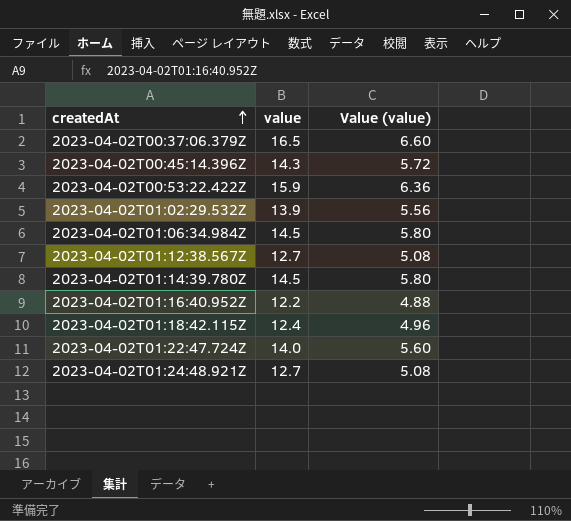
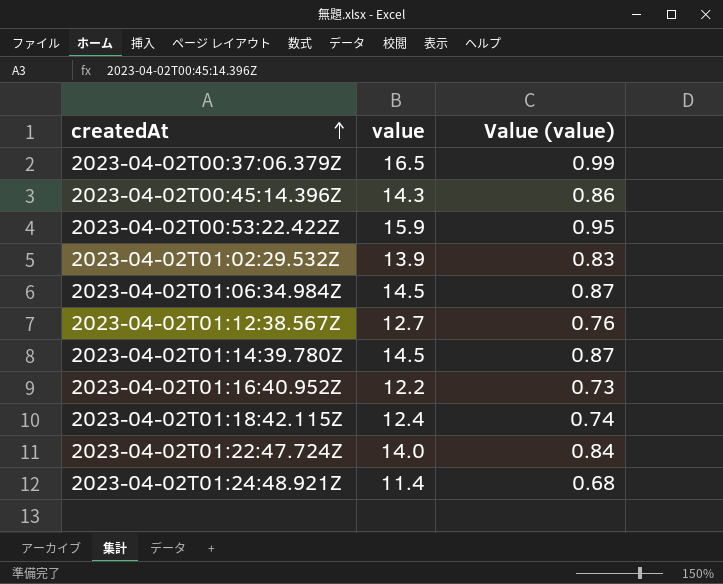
column Value (value) | formula: [value] * 0.4 -> [value] * 0.06
2023-04-02T01:24:48.921Z | value: 12.7 -> 11.4

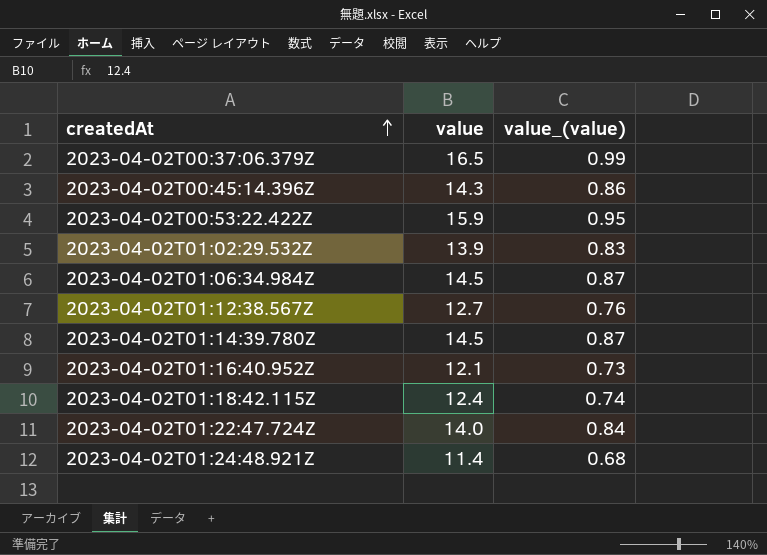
column name: Value (value) -> value_(value)
2023-04-02T01:16:40.952Z | value: 12.2 -> 12.1

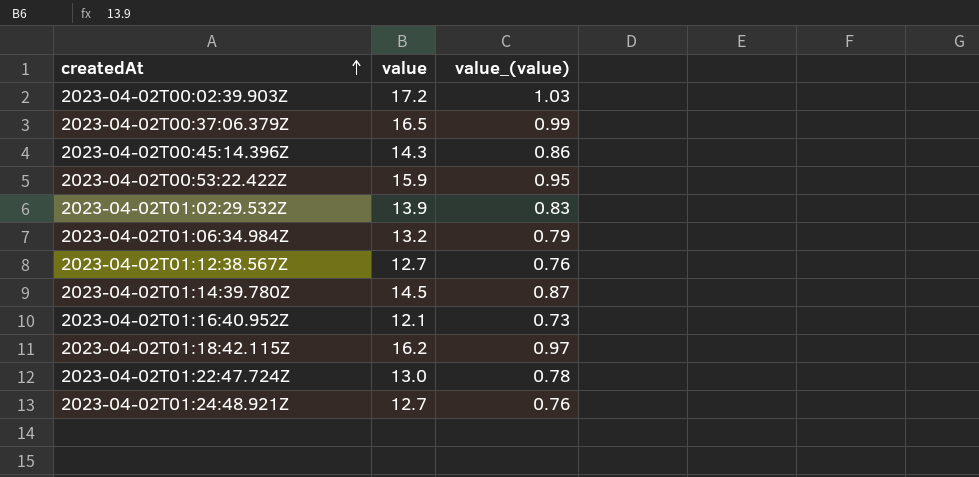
row 2023-04-02T00:02:39.903Z: none -> 17.2 | 1.03
2023-04-02T01:06:34.984Z | value: 14.5 -> 13.2
2023-04-02T01:06:34.984Z | value_(value): 0.87 -> 0.79
2023-04-02T01:18:42.115Z | value: 12.4 -> 16.2
2023-04-02T01:18:42.115Z | value_(value): 0.74 -> 0.97
2023-04-02T01:22:47.724Z | value: 14.0 -> 13.0
2023-04-02T01:22:47.724Z | value_(value): 0.84 -> 0.78
2023-04-02T01:24:48.921Z | value: 11.4 -> 12.7
2023-04-02T01:24:48.921Z | value_(value): 0.68 -> 0.76

